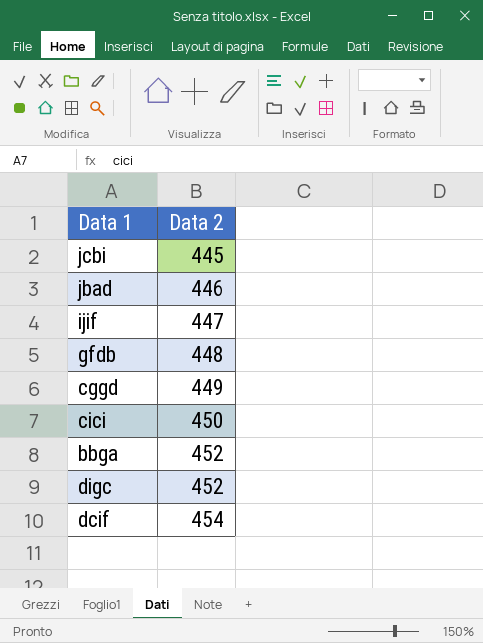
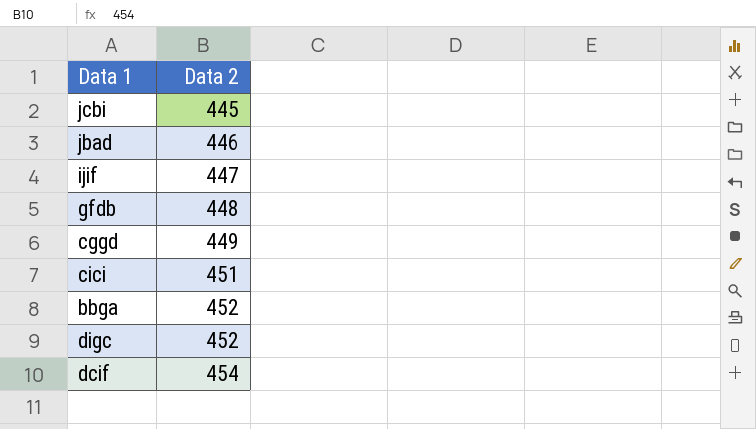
cici | Data 2: 450 -> 451

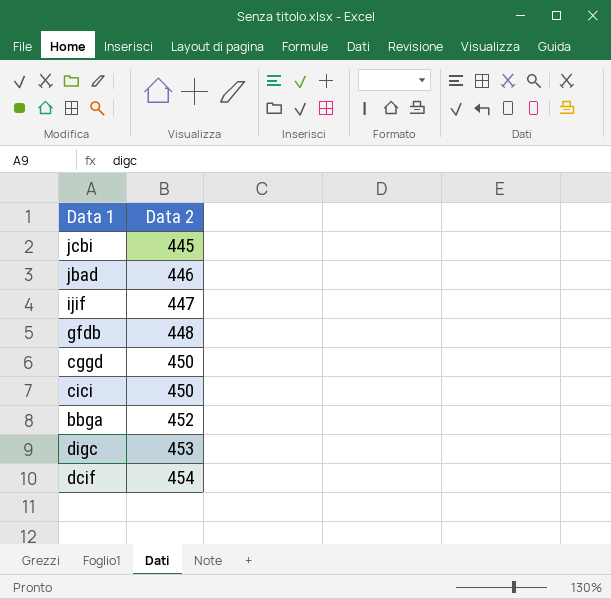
cggd | Data 2: 449 -> 450
cici | Data 2: 451 -> 450
digc | Data 2: 452 -> 453

